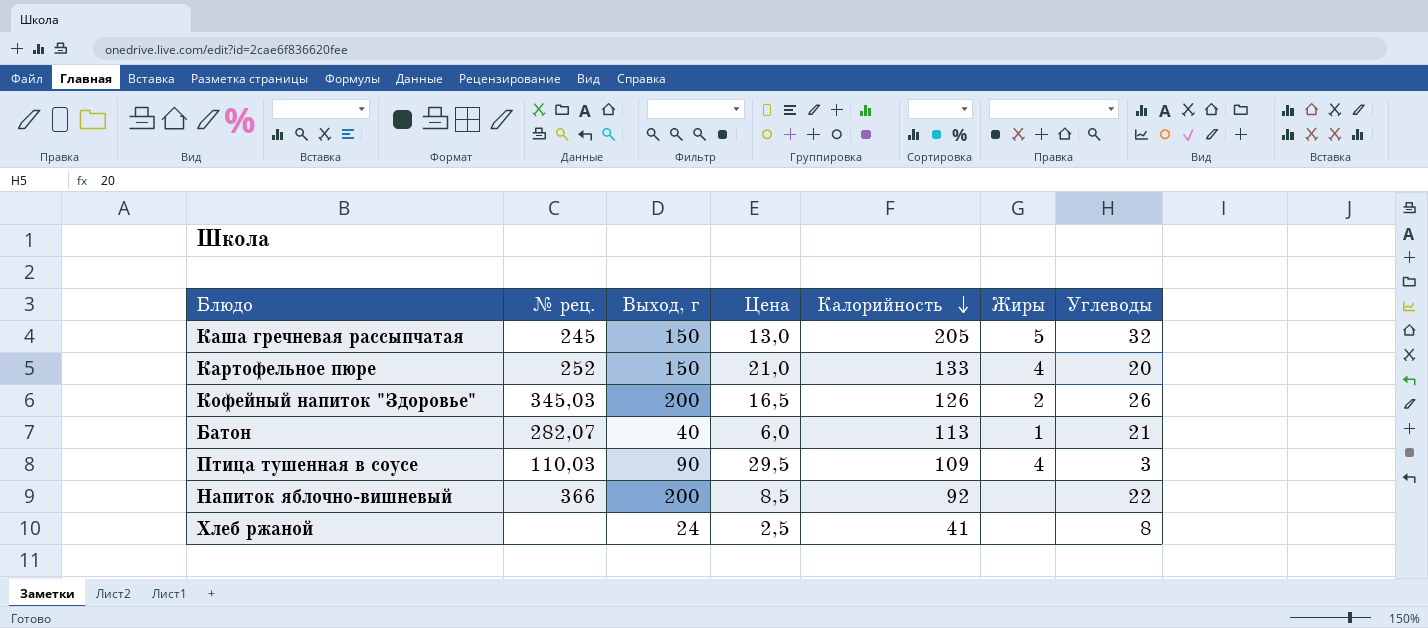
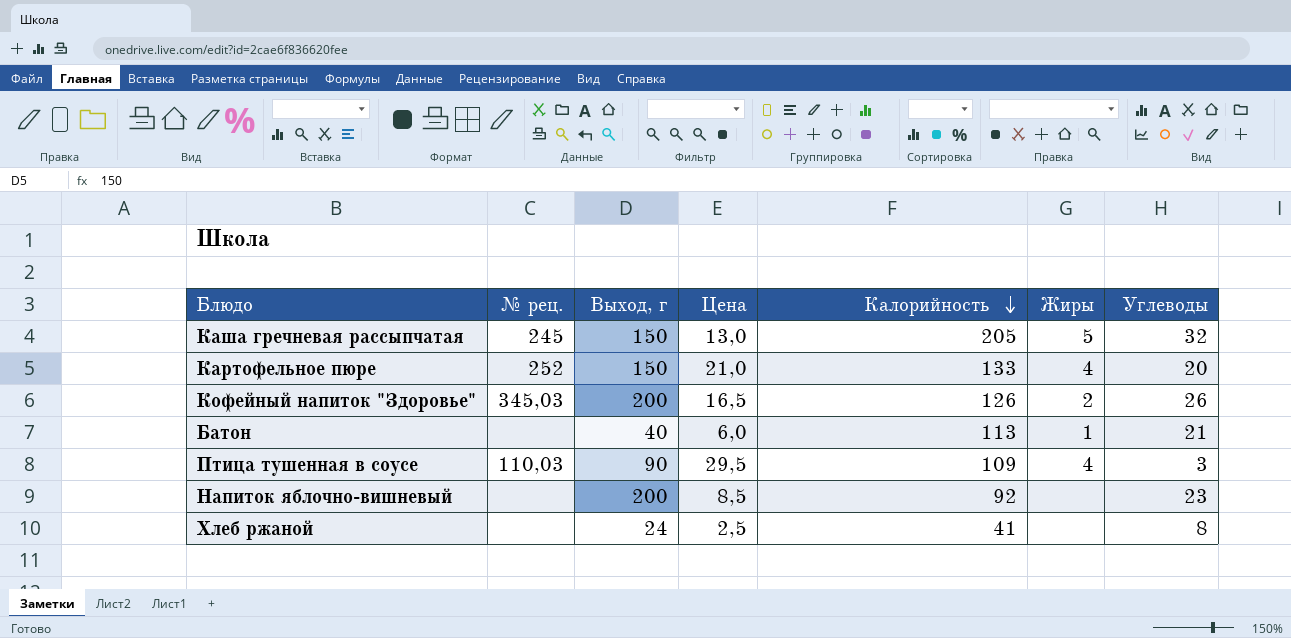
Батон | № рец.: 282,07 -> none
Напиток яблочно-вишневый | № рец.: 366 -> none
Напиток яблочно-вишневый | Углеводы: 22 -> 23

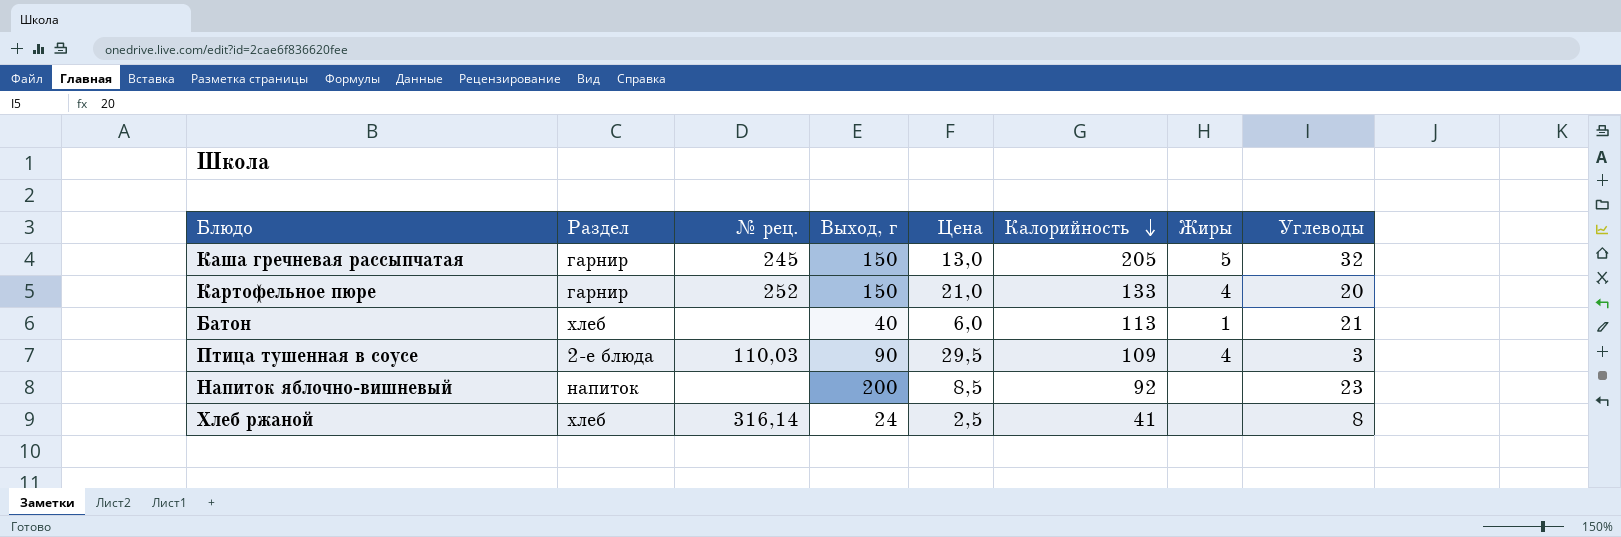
column Раздел | position: none -> 2
row Кофейный напиток "Здоровье": 345,03 | 200 | 16,5 | 126 | 2 | 26 -> none
Хлеб ржаной | № рец.: none -> 316,14

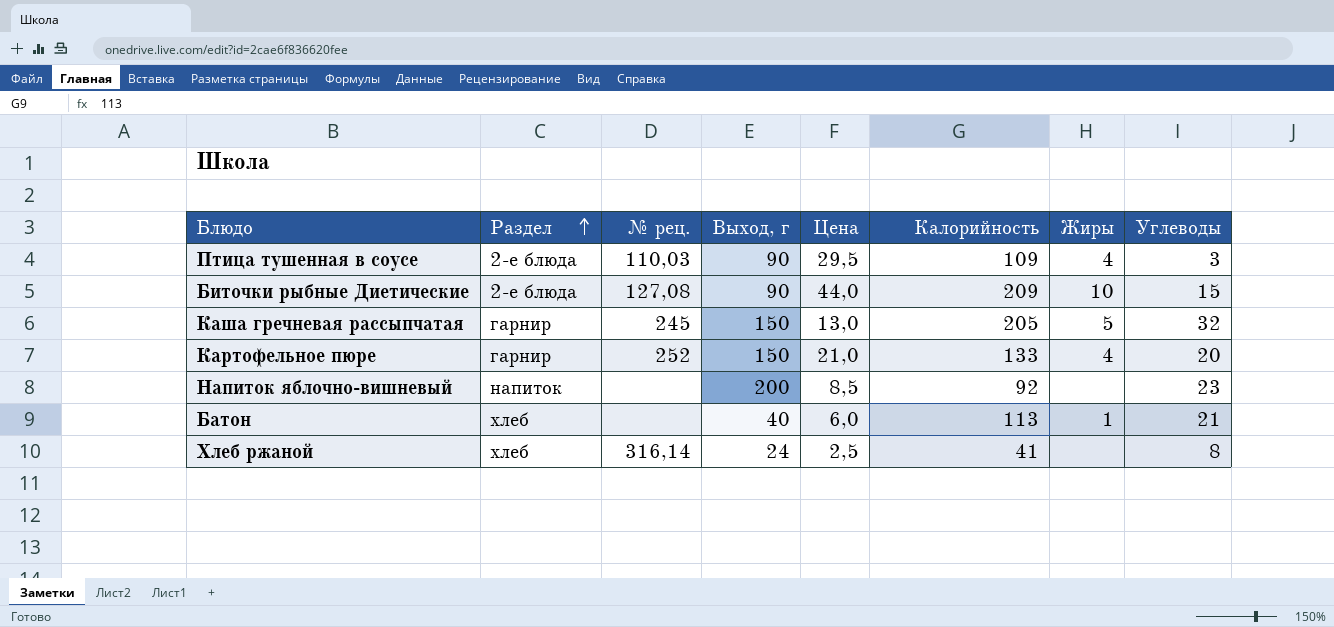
row order: Калорийность descending -> Раздел ascending
row Биточки рыбные Диетические: none -> 2-е блюда | 127,08 | 90 | 44,0 | 209 | 10 | 15

